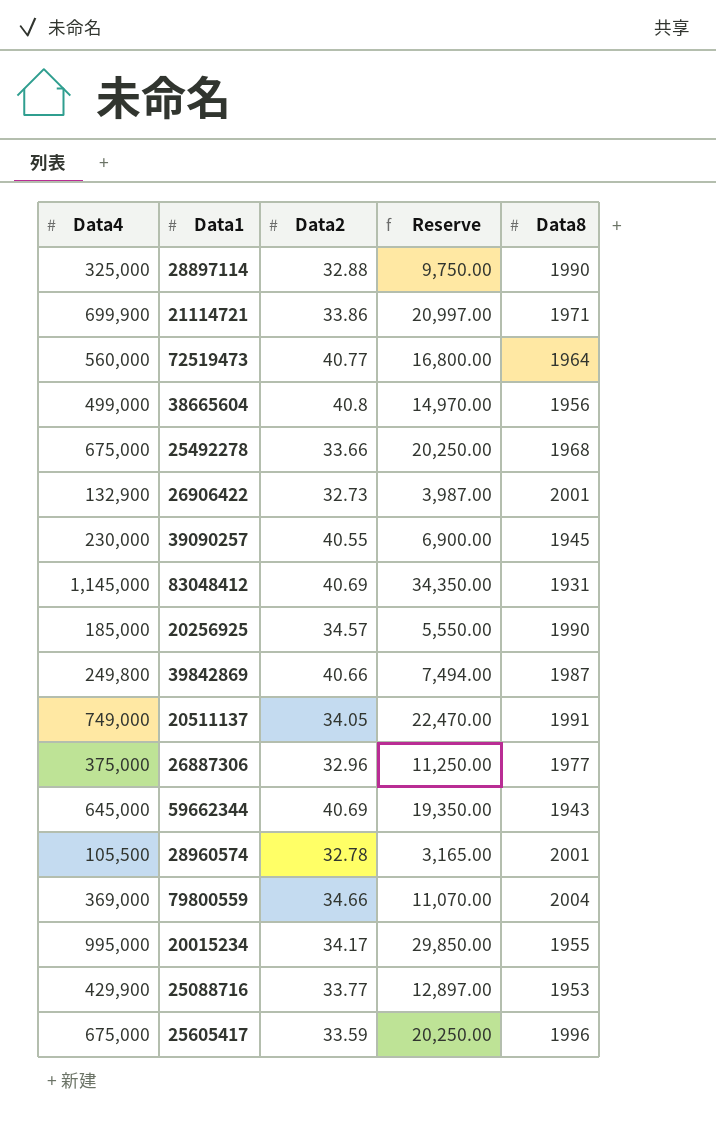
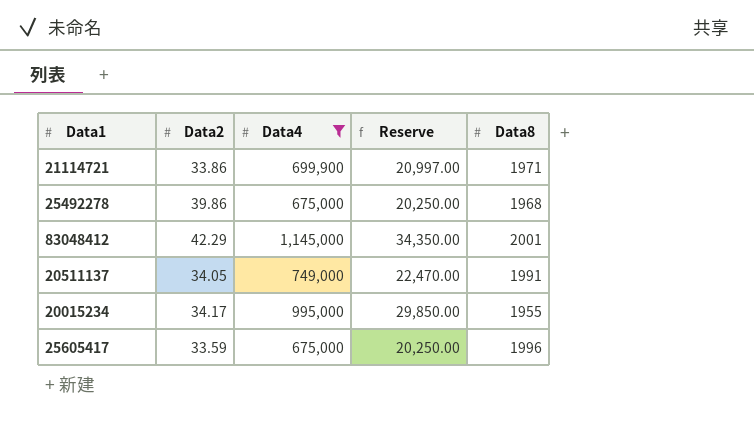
filter: none -> Data4 >= 675,000
column Data4 | position: 1 -> 3
25492278 | Data2: 33.66 -> 39.86
83048412 | Data2: 40.69 -> 42.29
83048412 | Data8: 1931 -> 2001

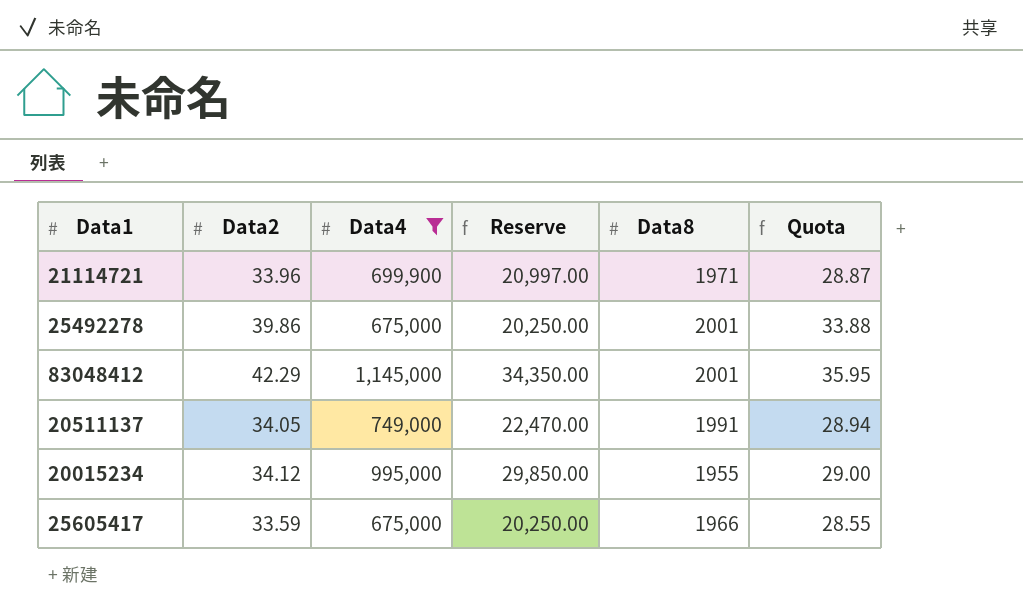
column Quota | formula: none -> [Data2] * 0.85
21114721 | Data2: 33.86 -> 33.96
25492278 | Data8: 1968 -> 2001
20015234 | Data2: 34.17 -> 34.12
25605417 | Data8: 1996 -> 1966

